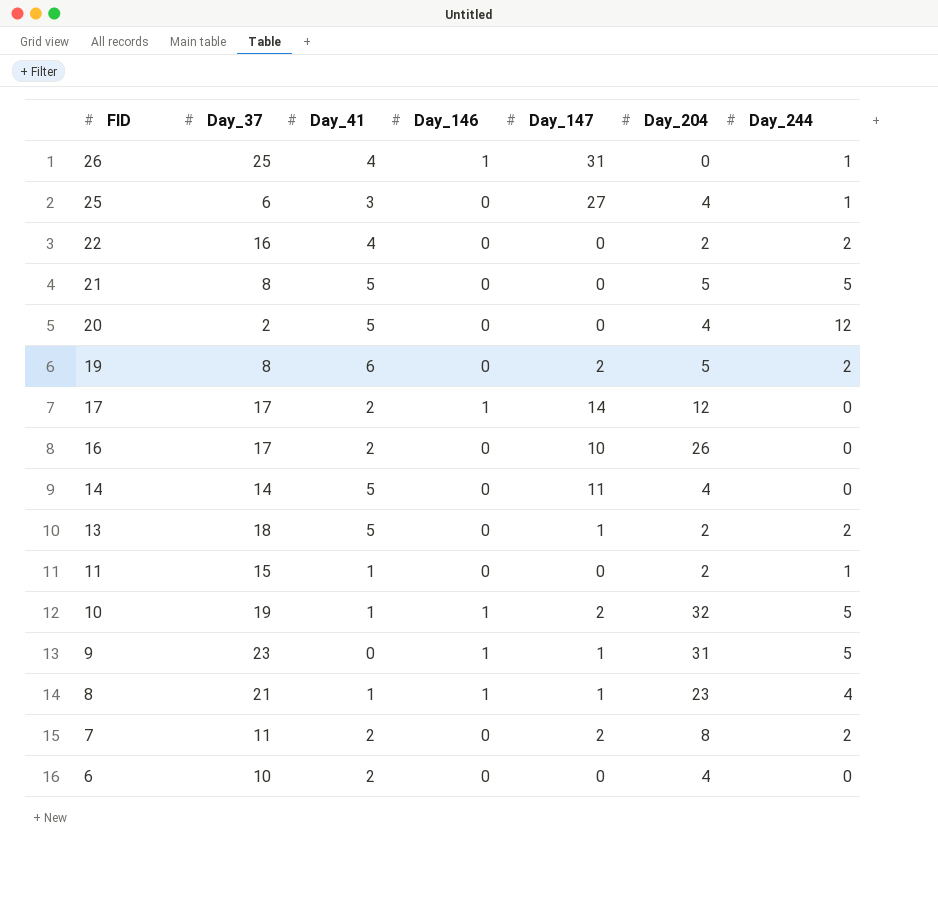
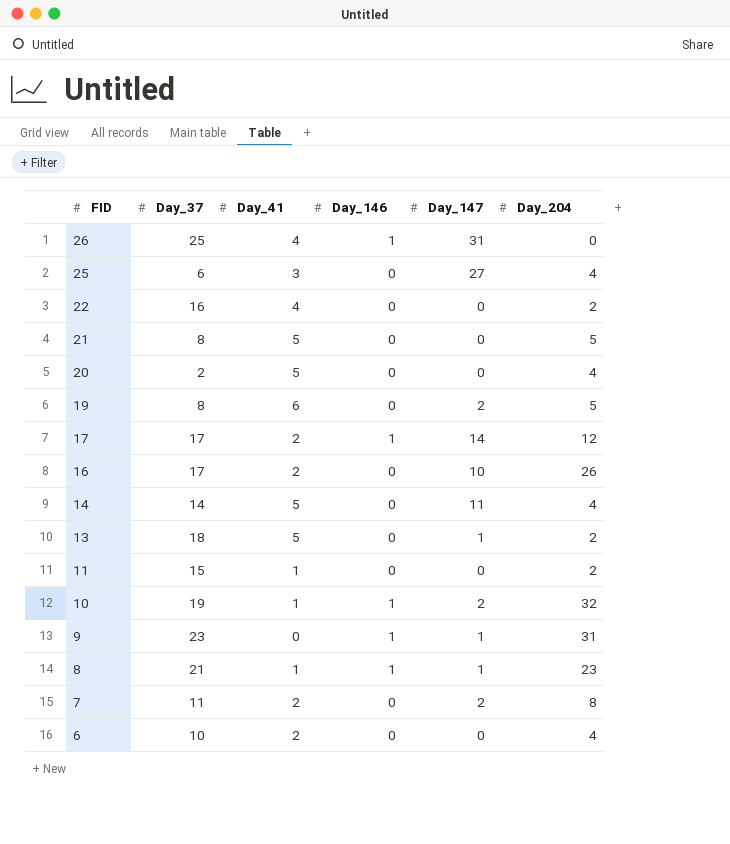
column Day_244 | position: 7 -> none

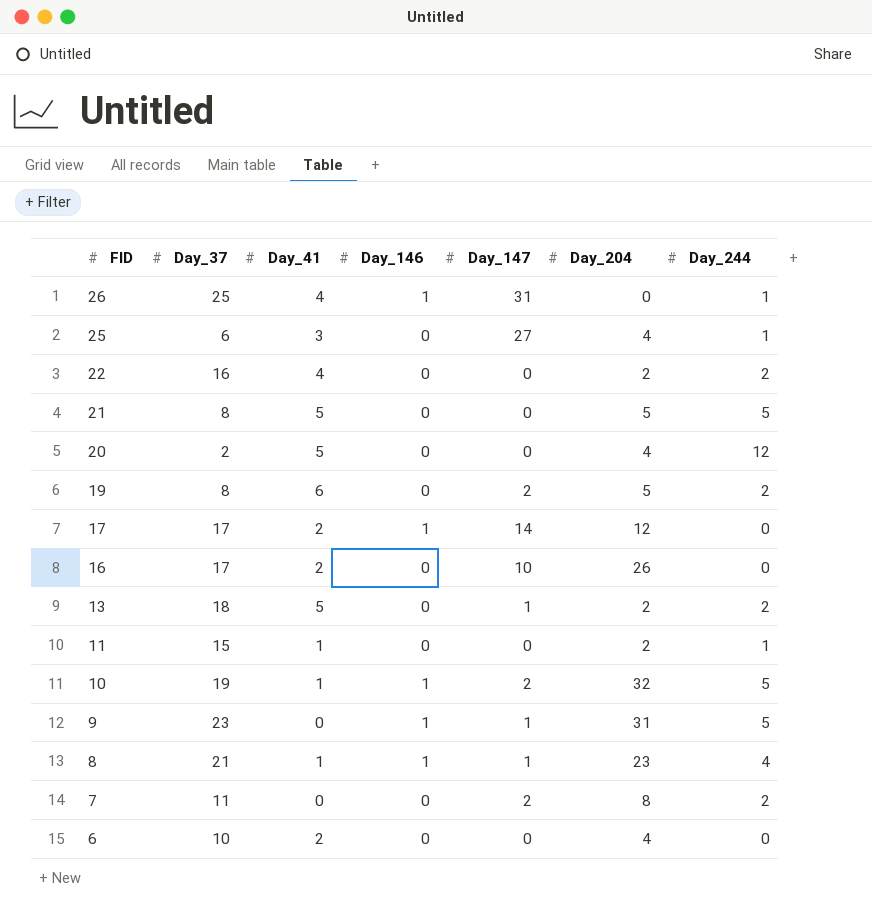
column Day_244 | position: none -> 7
row 14: 14 | 5 | 0 | 11 | 4 -> none
7 | Day_41: 2 -> 0

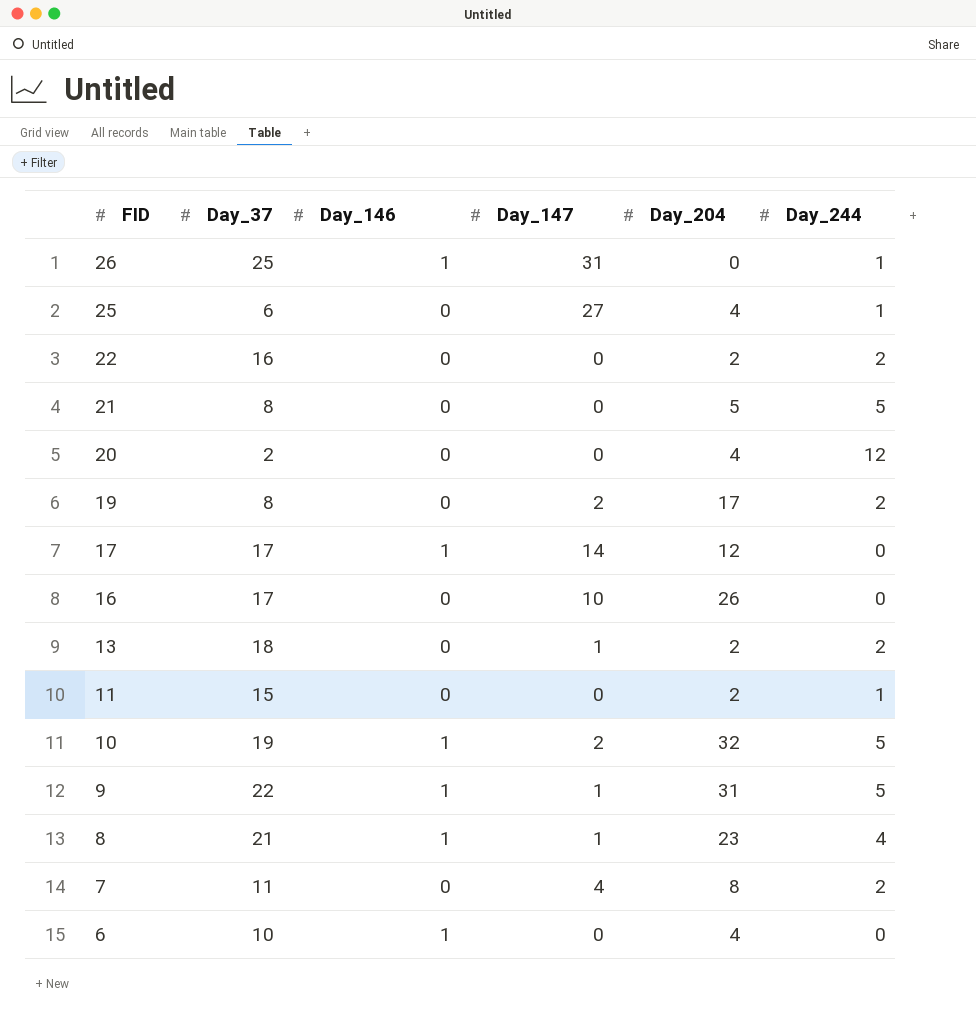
column Day_41 | position: 3 -> none
19 | Day_204: 5 -> 17
9 | Day_37: 23 -> 22
7 | Day_147: 2 -> 4
6 | Day_146: 0 -> 1

